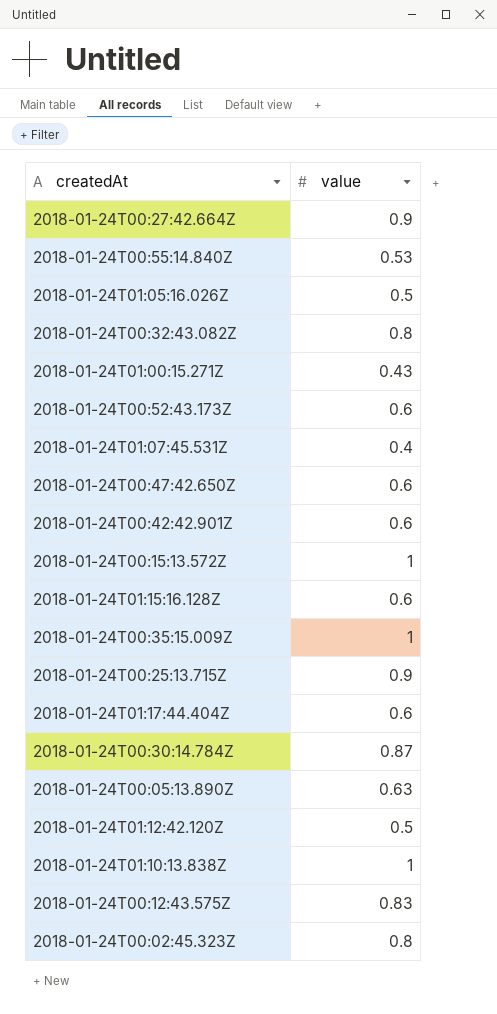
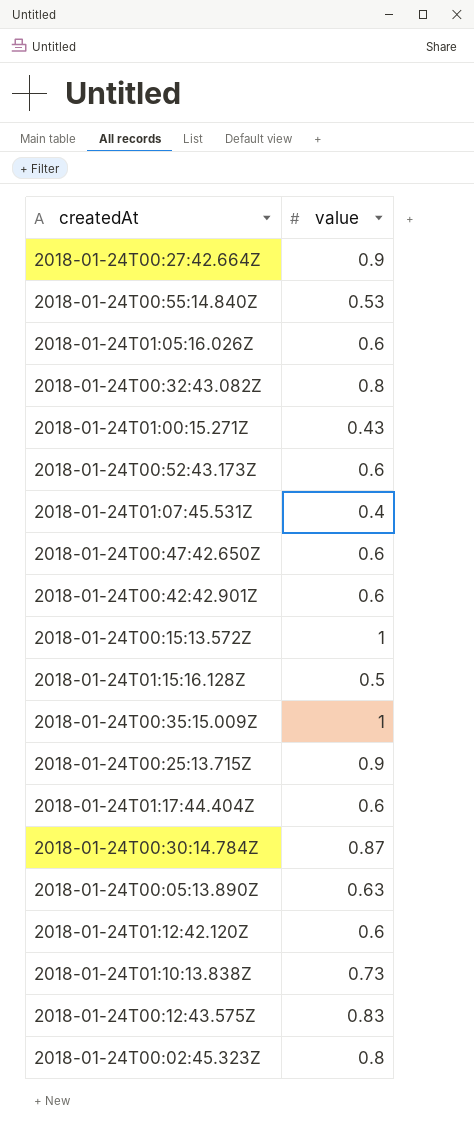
2018-01-24T01:05:16.026Z | value: 0.5 -> 0.6
2018-01-24T01:15:16.128Z | value: 0.6 -> 0.5
2018-01-24T01:12:42.120Z | value: 0.5 -> 0.6
2018-01-24T01:10:13.838Z | value: 1 -> 0.73

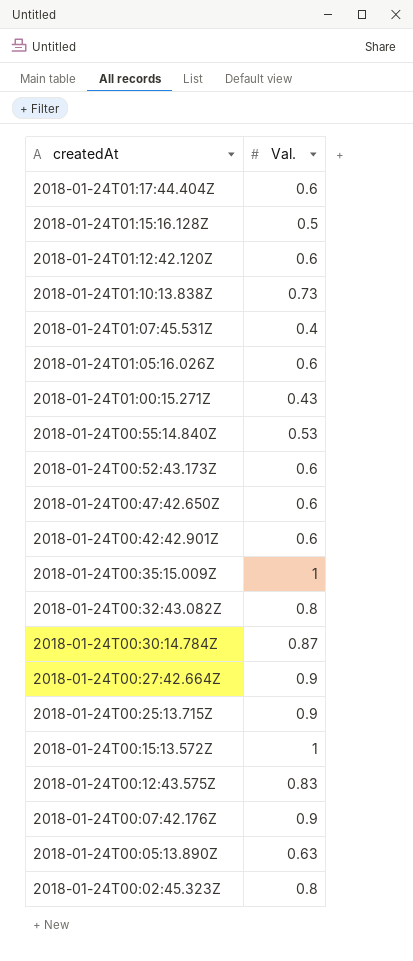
row order: none -> createdAt descending
column name: value -> Val.
row 2018-01-24T00:07:42.176Z: none -> 0.9

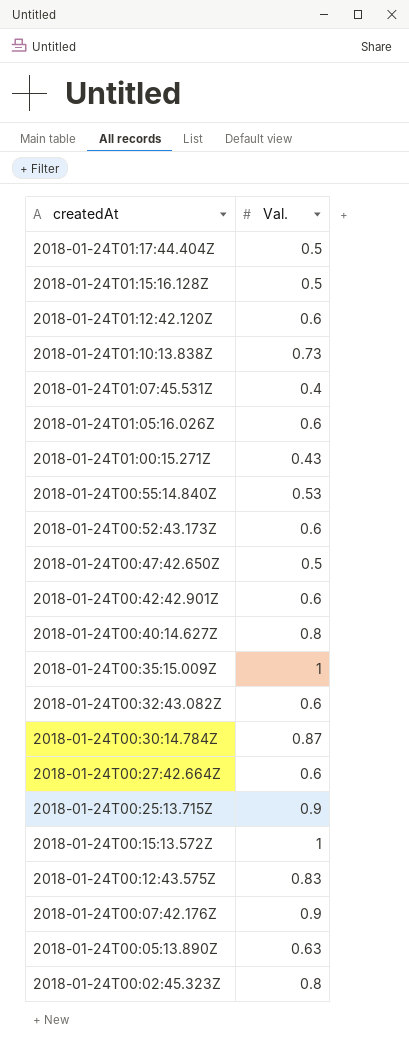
2018-01-24T01:17:44.404Z | Val.: 0.6 -> 0.5
2018-01-24T00:47:42.650Z | Val.: 0.6 -> 0.5
row 2018-01-24T00:40:14.627Z: none -> 0.8
2018-01-24T00:32:43.082Z | Val.: 0.8 -> 0.6
2018-01-24T00:27:42.664Z | Val.: 0.9 -> 0.6

